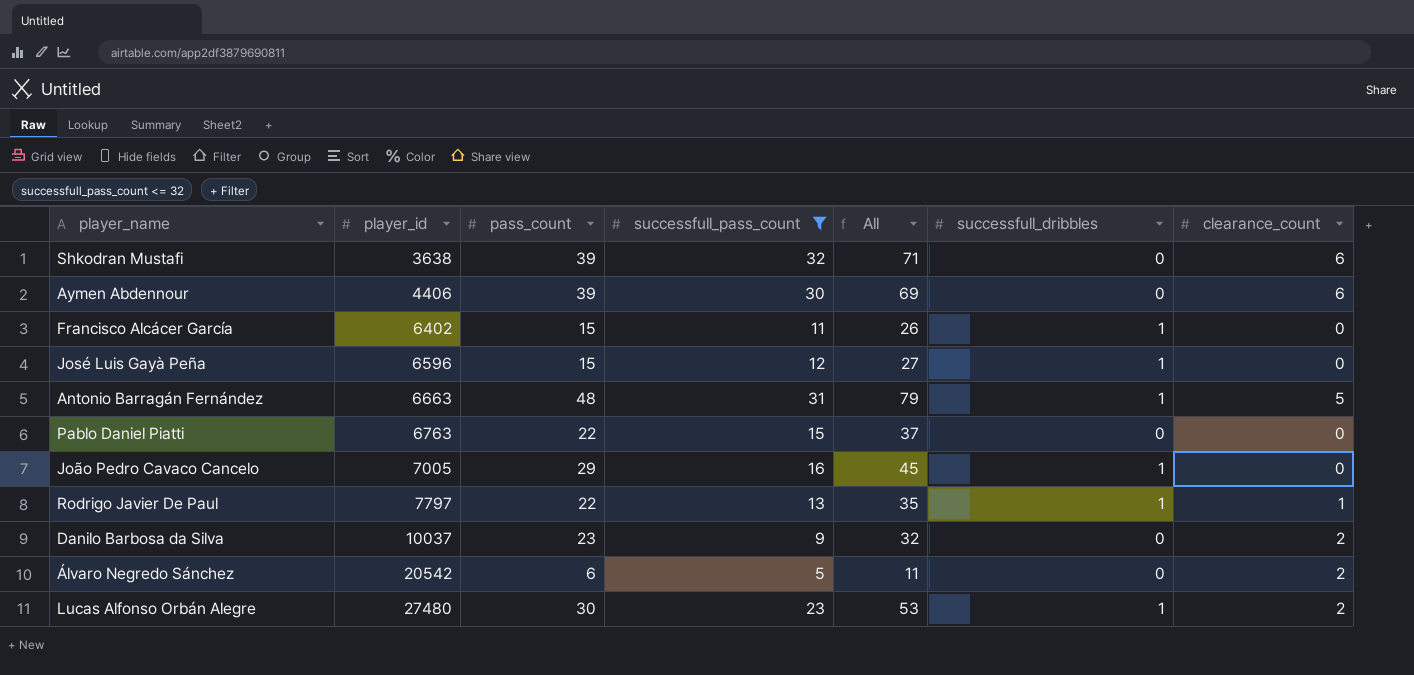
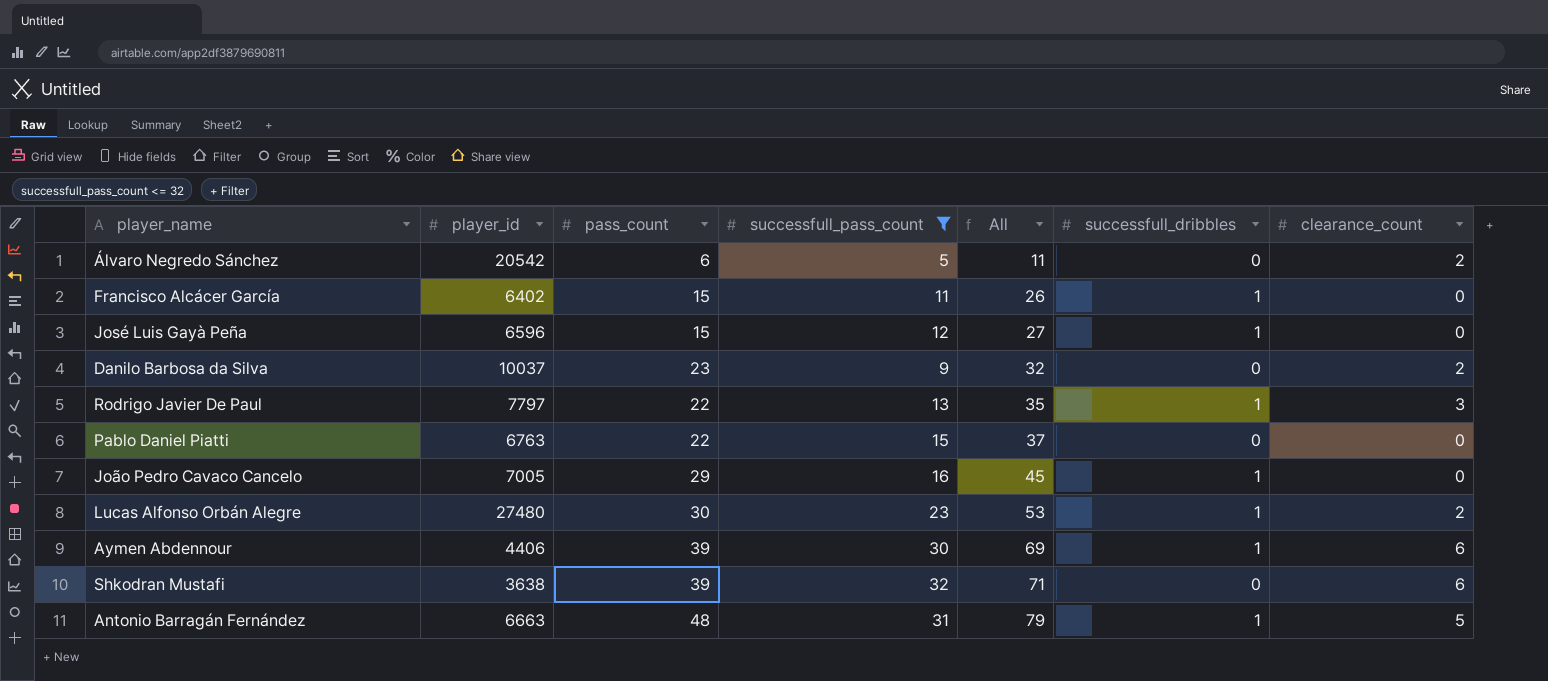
row order: player_id ascending -> All ascending
Rodrigo Javier De Paul | clearance_count: 1 -> 3
Aymen Abdennour | successfull_dribbles: 0 -> 1

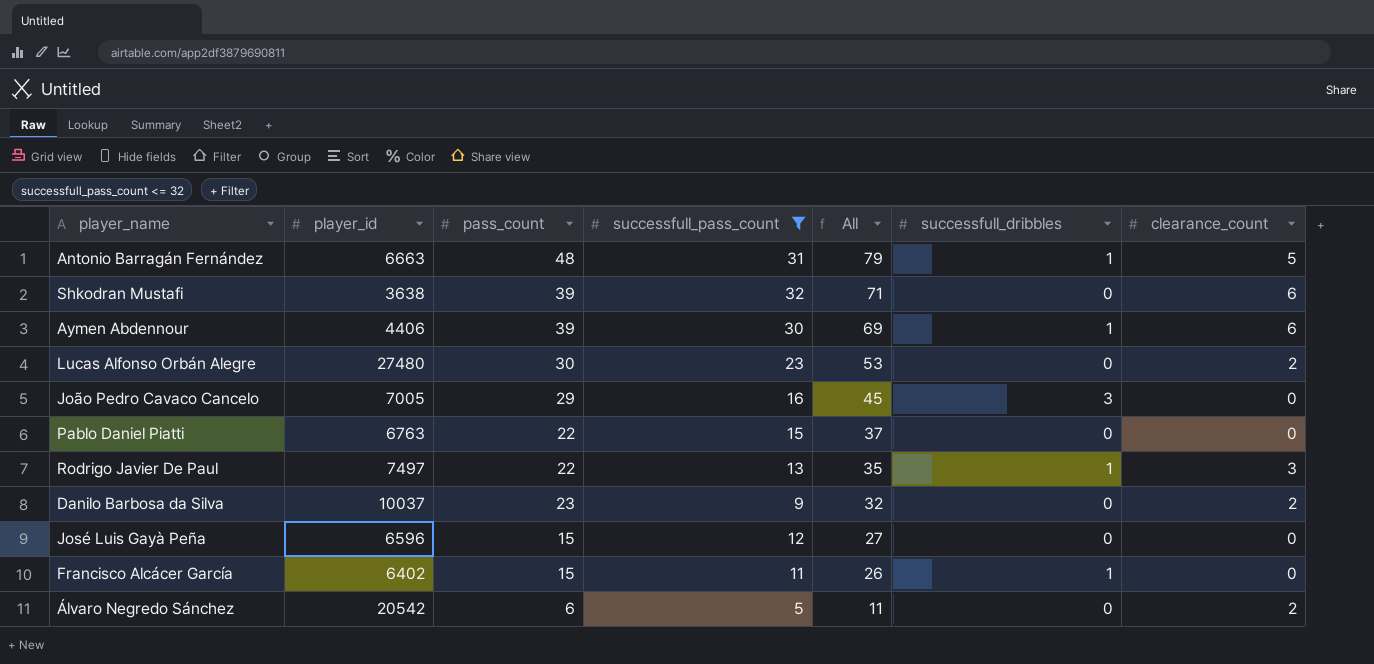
row order: All ascending -> All descending
Lucas Alfonso Orbán Alegre | successfull_dribbles: 1 -> 0
João Pedro Cavaco Cancelo | successfull_dribbles: 1 -> 3
Rodrigo Javier De Paul | player_id: 7797 -> 7497
José Luis Gayà Peña | successfull_dribbles: 1 -> 0

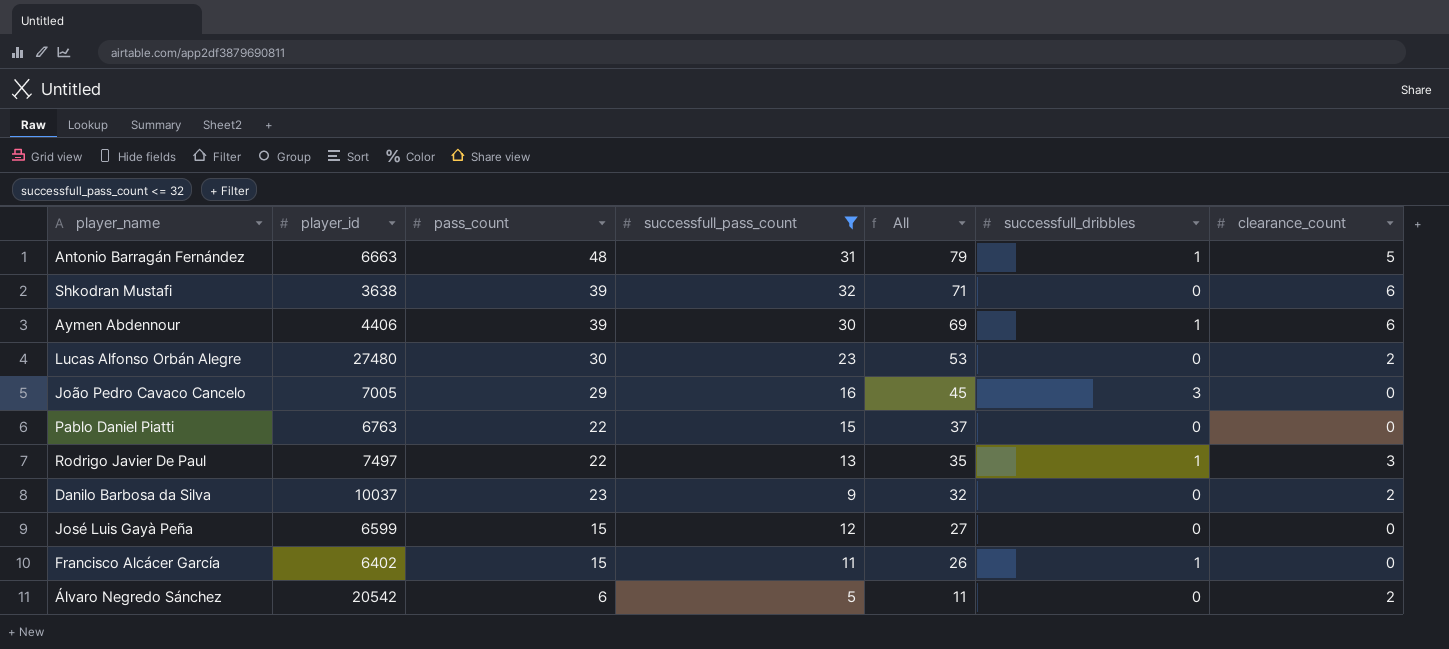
José Luis Gayà Peña | player_id: 6596 -> 6599

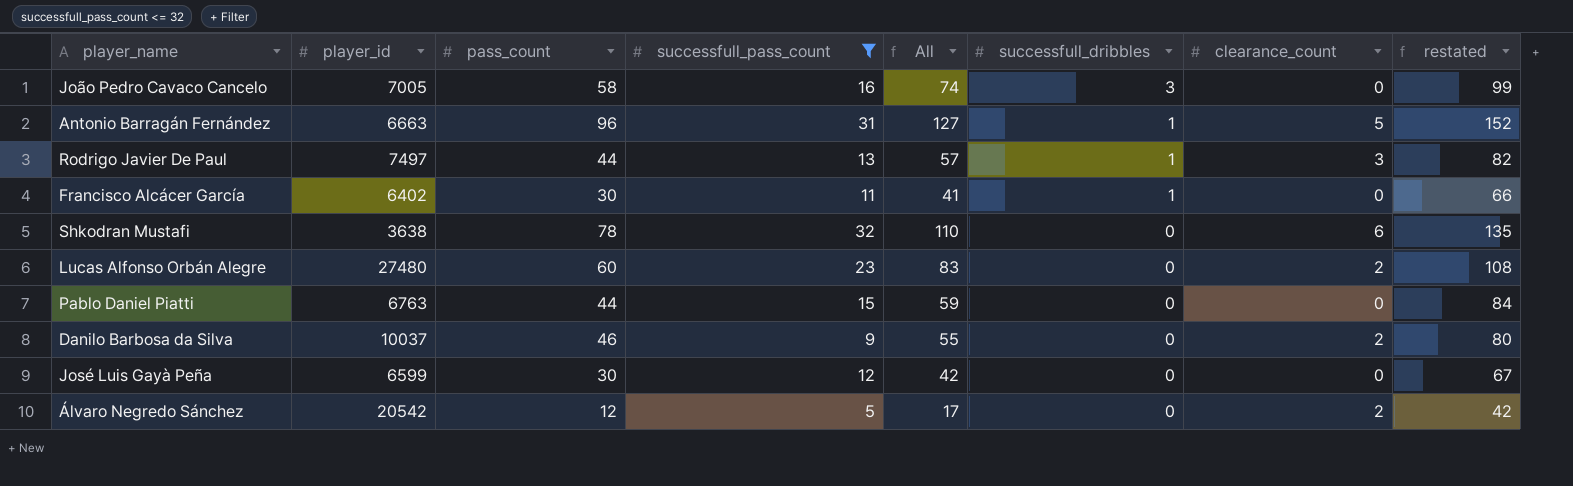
row order: All descending -> successfull_dribbles descending
column restated | formula: none -> [All] + 25
row Aymen Abdennour: 4406 | 39 | 30 | 69 | 1 | 6 -> none
João Pedro Cavaco Cancelo | pass_count: 29 -> 58
João Pedro Cavaco Cancelo | All: 45 -> 74
Antonio Barragán Fernández | pass_count: 48 -> 96
Antonio Barragán Fernández | All: 79 -> 127
Rodrigo Javier De Paul | pass_count: 22 -> 44
Rodrigo Javier De Paul | All: 35 -> 57
Francisco Alcácer García | pass_count: 15 -> 30
Francisco Alcácer García | All: 26 -> 41
Shkodran Mustafi | pass_count: 39 -> 78
Shkodran Mustafi | All: 71 -> 110
Lucas Alfonso Orbán Alegre | pass_count: 30 -> 60
Lucas Alfonso Orbán Alegre | All: 53 -> 83
Pablo Daniel Piatti | pass_count: 22 -> 44
Pablo Daniel Piatti | All: 37 -> 59
Danilo Barbosa da Silva | pass_count: 23 -> 46
Danilo Barbosa da Silva | All: 32 -> 55
José Luis Gayà Peña | pass_count: 15 -> 30
José Luis Gayà Peña | All: 27 -> 42
Álvaro Negredo Sánchez | pass_count: 6 -> 12
Álvaro Negredo Sánchez | All: 11 -> 17

